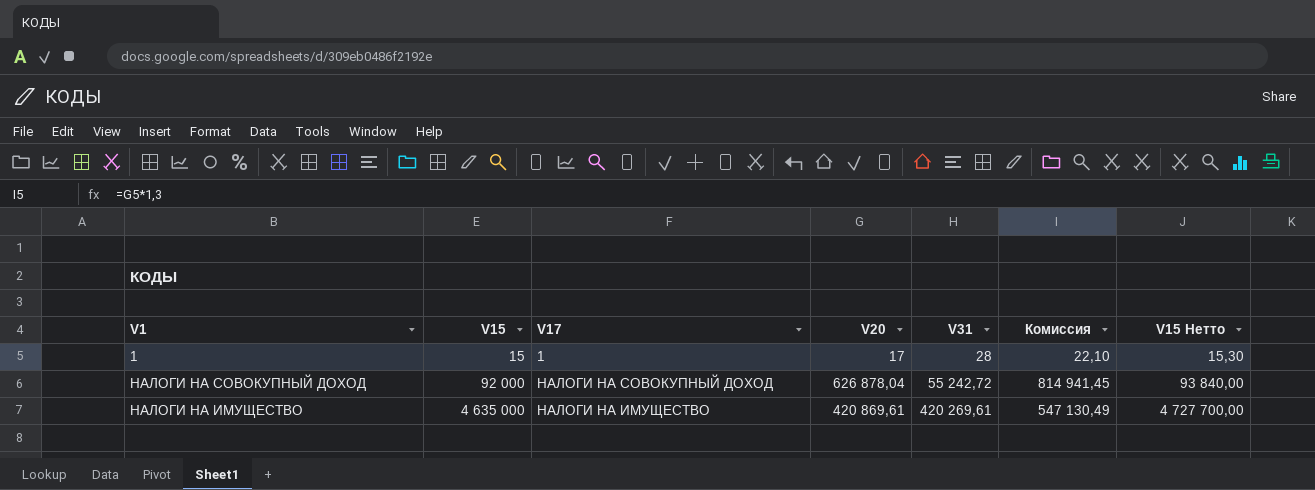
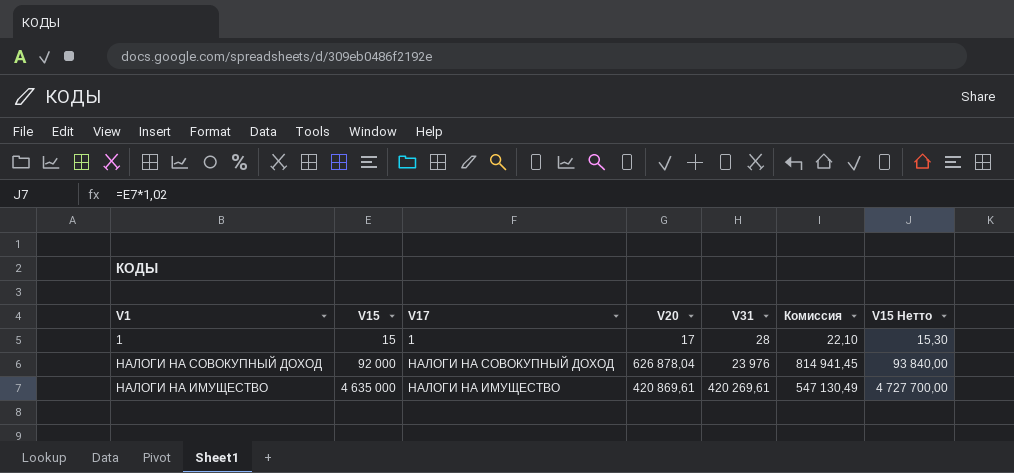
НАЛОГИ НА СОВОКУПНЫЙ ДОХОД | V31: 55 242,72 -> 23 976

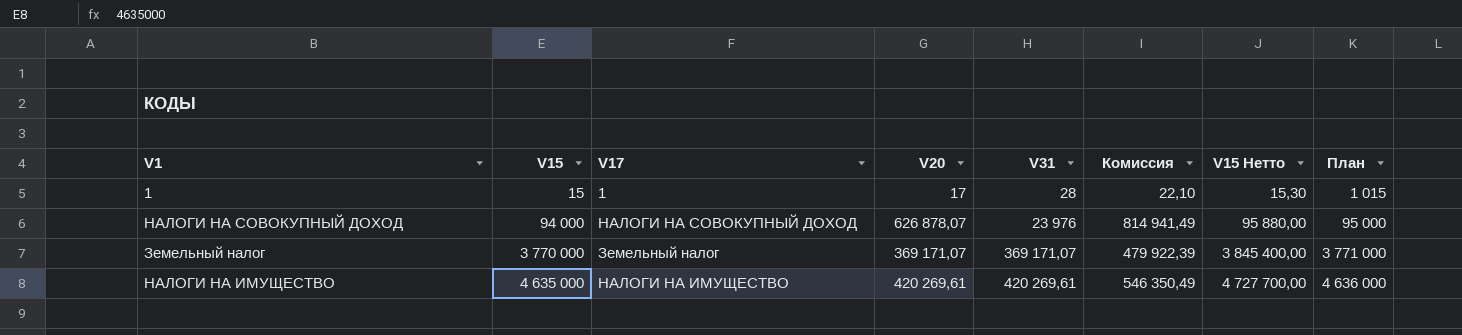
column План | formula: none -> [V15] + 1000
НАЛОГИ НА СОВОКУПНЫЙ ДОХОД | V15: 92 000 -> 94 000
НАЛОГИ НА СОВОКУПНЫЙ ДОХОД | V20: 626 878,04 -> 626 878,07
НАЛОГИ НА СОВОКУПНЫЙ ДОХОД | Комиссия: 814 941,45 -> 814 941,49
НАЛОГИ НА СОВОКУПНЫЙ ДОХОД | V15 Нетто: 93 840,00 -> 95 880,00
row Земельный налог: none -> 3 770 000 | Земельный налог | 369 171,07 | 369 171,07 | 479 922,39 | 3 845 400,00 | 3 771 000
НАЛОГИ НА ИМУЩЕСТВО | V20: 420 869,61 -> 420 269,61
НАЛОГИ НА ИМУЩЕСТВО | Комиссия: 547 130,49 -> 546 350,49

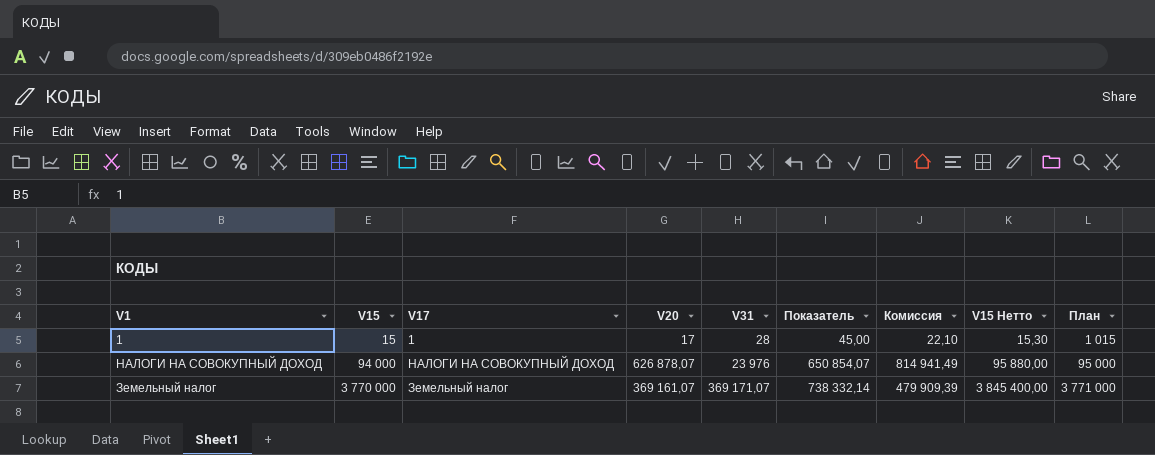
column Показатель | formula: none -> [V20] + [V31]
row НАЛОГИ НА ИМУЩЕСТВО: 4 635 000 | НАЛОГИ НА ИМУЩЕСТВО | 420 269,61 | 420 269,61 | 546 350,49 | 4 727 700,00 | 4 636 000 -> none
Земельный налог | V20: 369 171,07 -> 369 161,07
Земельный налог | Комиссия: 479 922,39 -> 479 909,39

